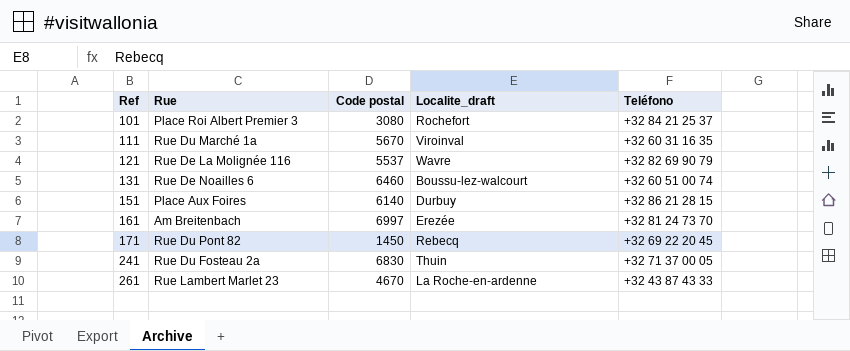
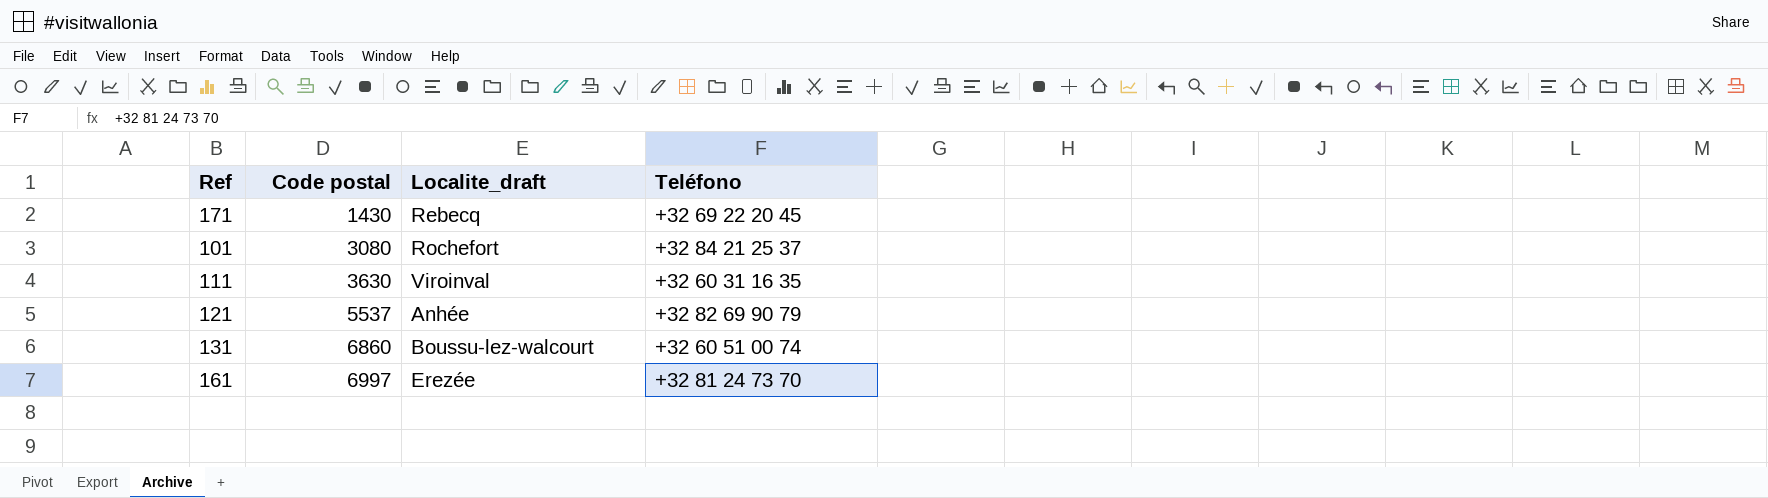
row order: Ref ascending -> Code postal ascending
column Rue | position: 2 -> none
row 151: Place Aux Foires | 6140 | Durbuy | +32 86 21 28 15 -> none
row 241: Rue Du Fosteau 2a | 6830 | Thuin | +32 71 37 00 05 -> none
row 261: Rue Lambert Marlet 23 | 4670 | La Roche-en-ardenne | +32 43 87 43 33 -> none
171 | Code postal: 1450 -> 1430
111 | Code postal: 5670 -> 3630
121 | Localite_draft: Wavre -> Anhée
131 | Code postal: 6460 -> 6860

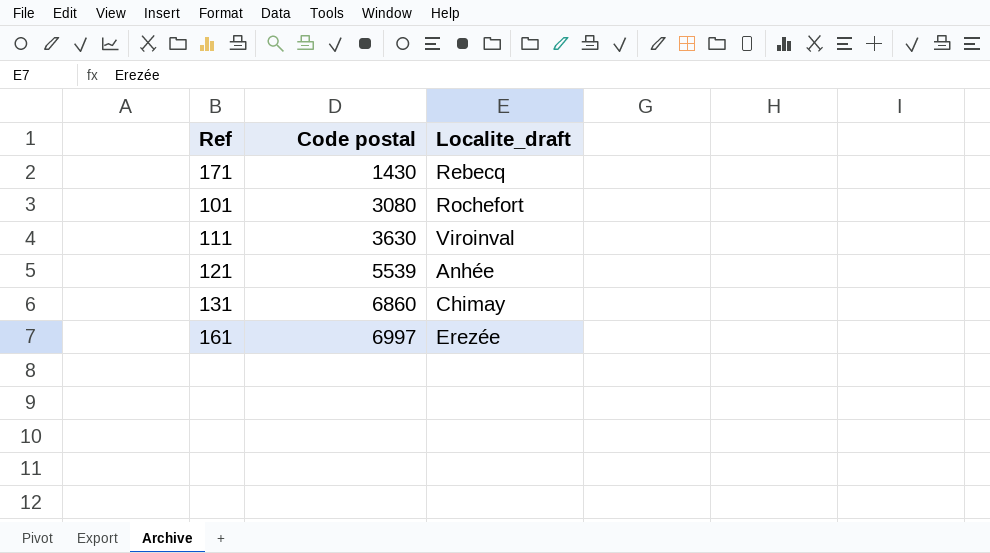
column Teléfono | position: 4 -> none
121 | Code postal: 5537 -> 5539
131 | Localite_draft: Boussu-lez-walcourt -> Chimay

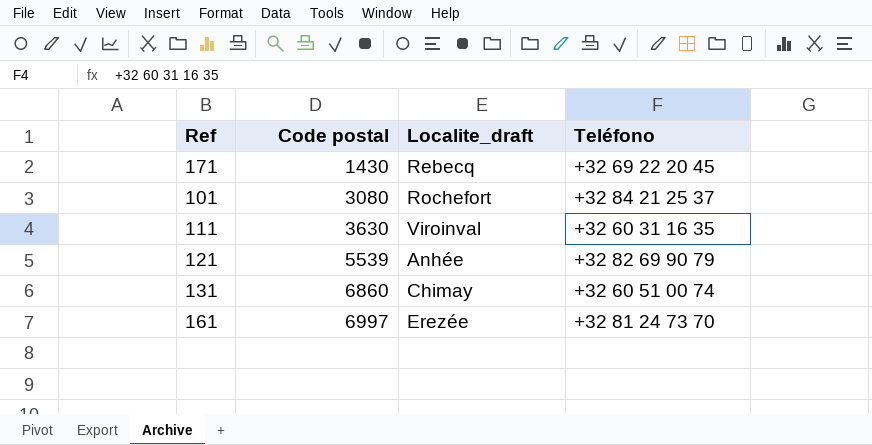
column Teléfono | position: none -> 4

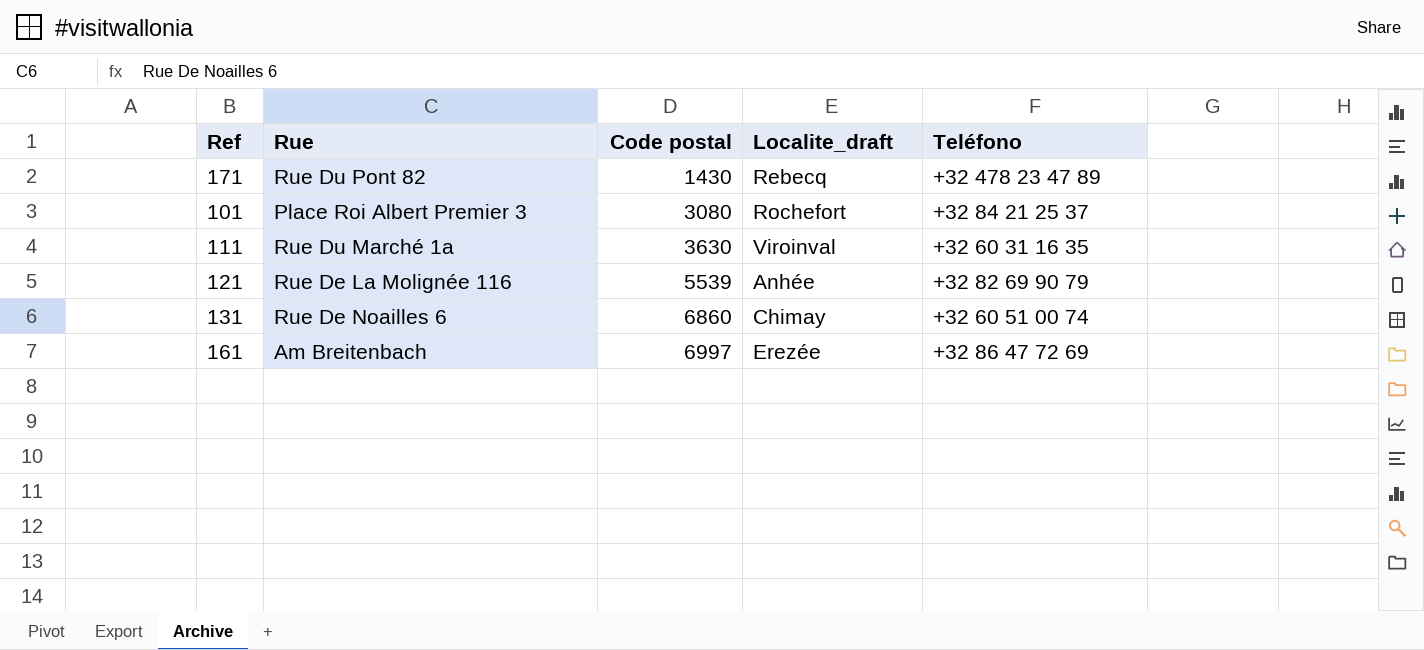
column Rue | position: none -> 2
171 | Teléfono: +32 69 22 20 45 -> +32 478 23 47 89
161 | Teléfono: +32 81 24 73 70 -> +32 86 47 72 69

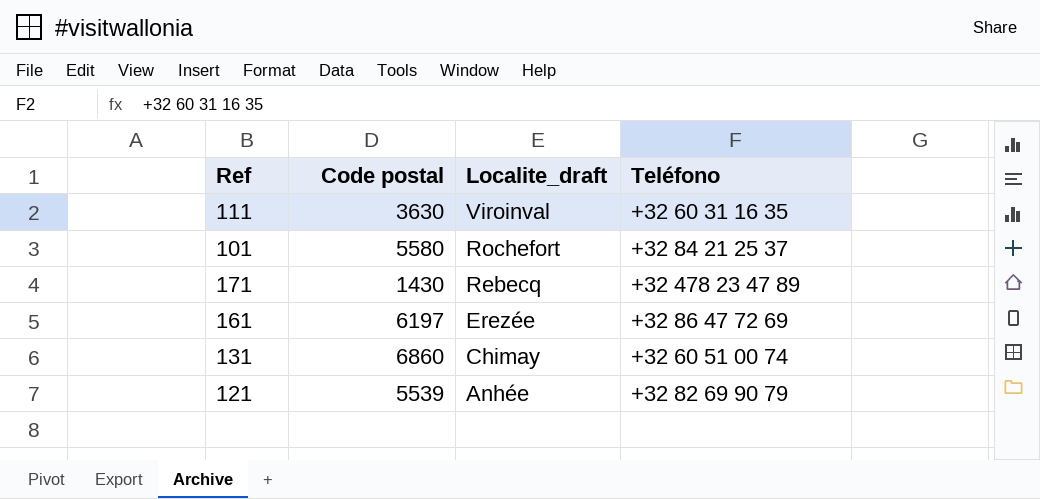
row order: Code postal ascending -> Localite_draft descending
column Rue | position: 2 -> none
101 | Code postal: 3080 -> 5580
161 | Code postal: 6997 -> 6197

